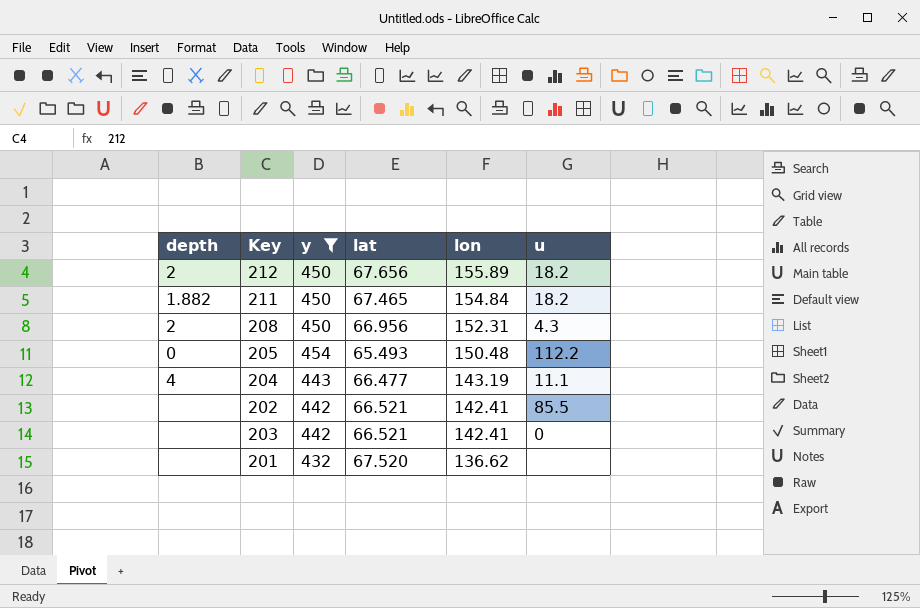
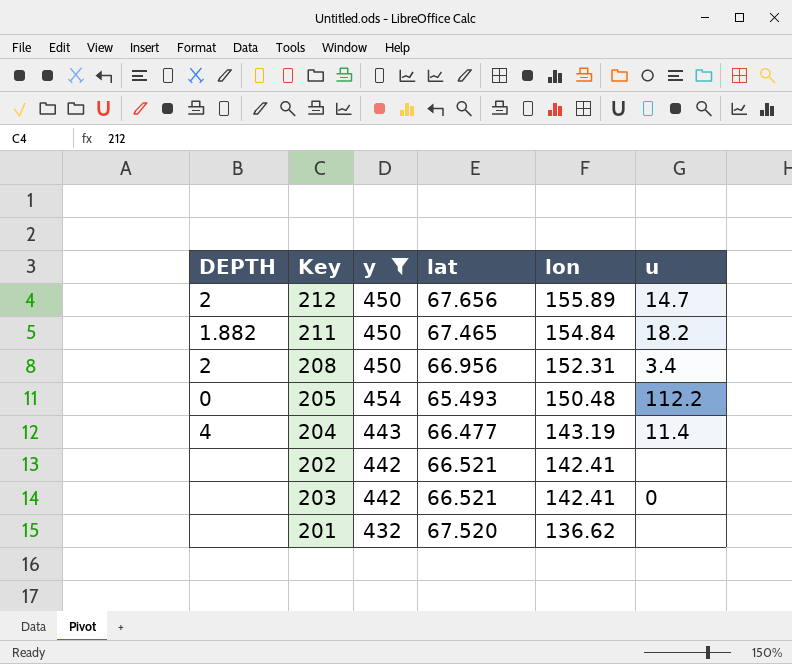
column name: depth -> DEPTH
212 | u: 18.2 -> 14.7
208 | u: 4.3 -> 3.4
204 | u: 11.1 -> 11.4
202 | u: 85.5 -> none

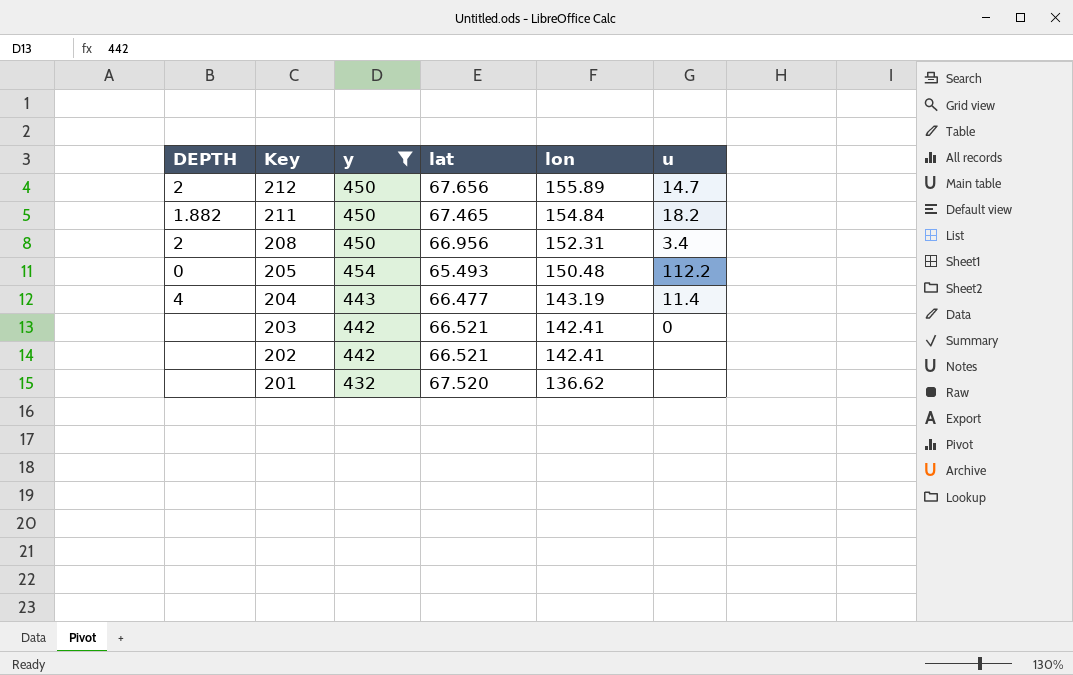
row order: lon descending -> Key descending

